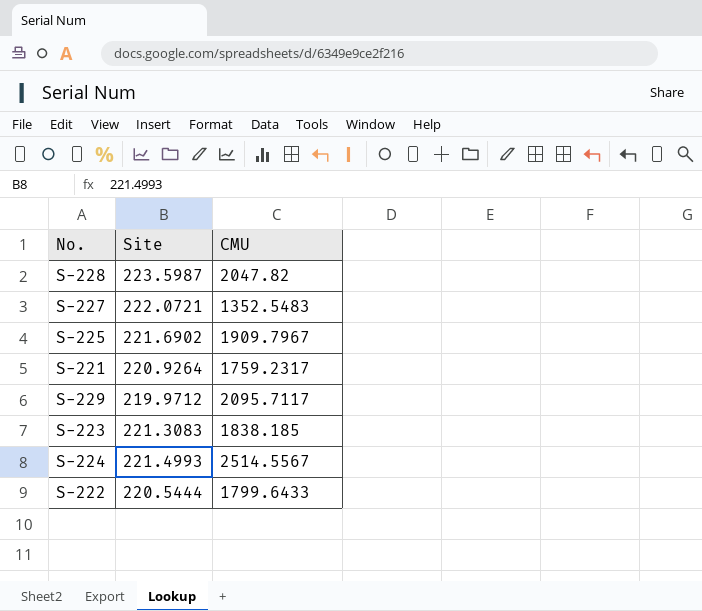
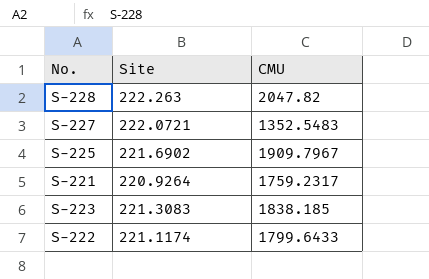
row S-229: 219.9712 | 2095.7117 -> none
row S-224: 221.4993 | 2514.5567 -> none
S-228 | Site: 223.5987 -> 222.263
S-222 | Site: 220.5444 -> 221.1174

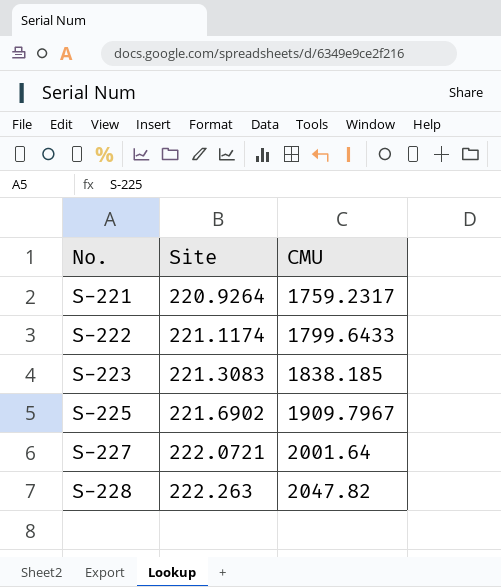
row order: none -> No. ascending
S-227 | CMU: 1352.5483 -> 2001.64

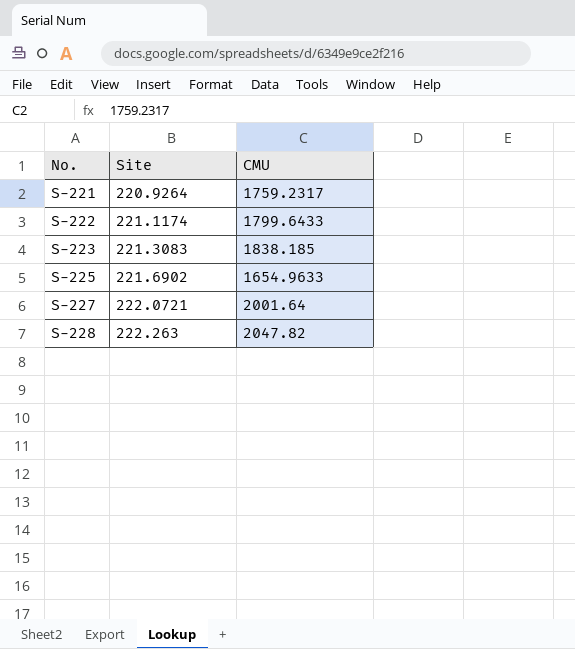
S-225 | CMU: 1909.7967 -> 1654.9633

